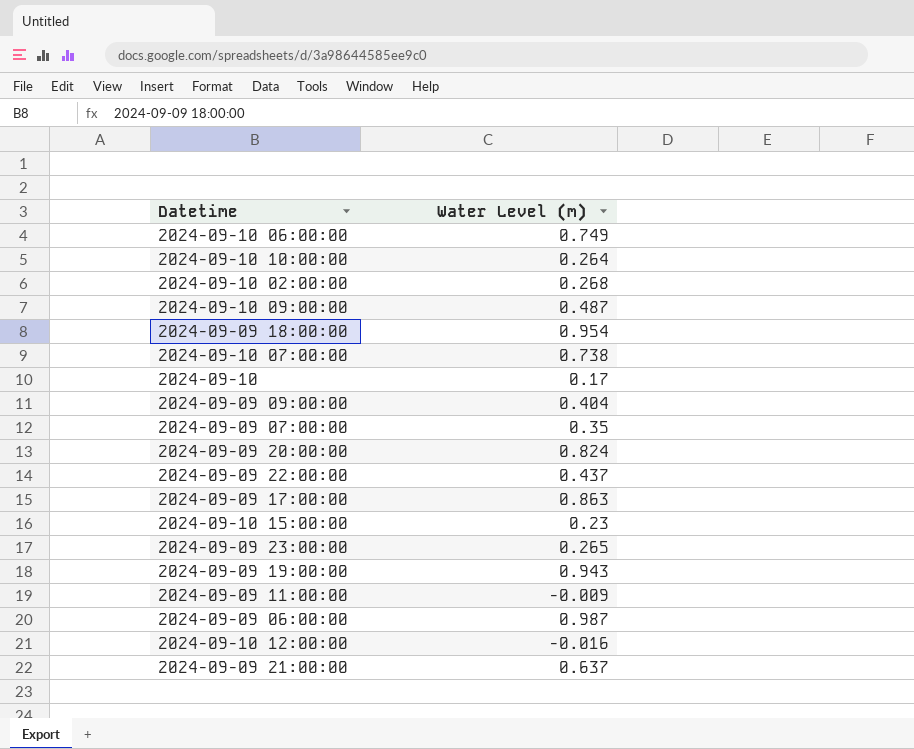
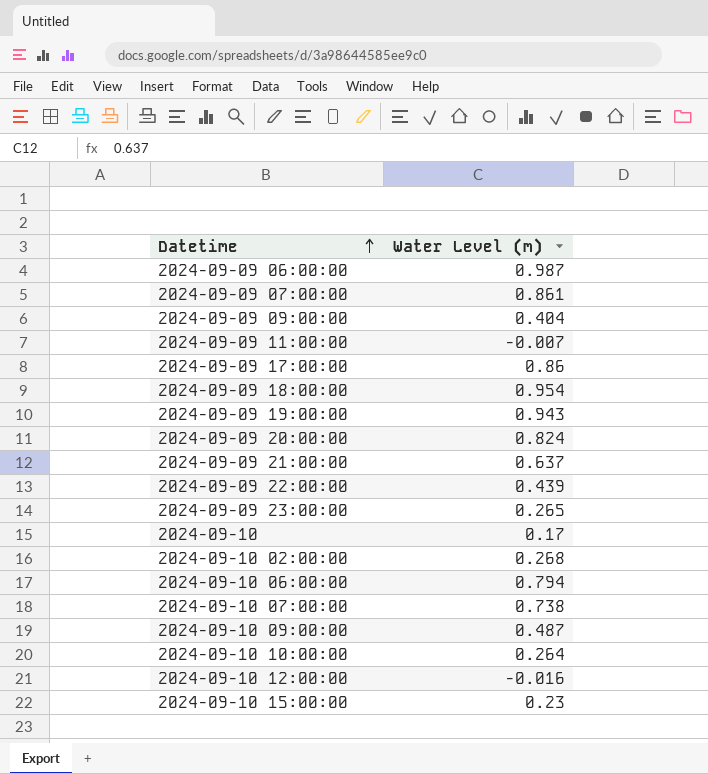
row order: none -> Datetime ascending
2024-09-09 07:00:00 | Water Level (m): 0.35 -> 0.861
2024-09-09 11:00:00 | Water Level (m): -0.009 -> -0.007
2024-09-09 17:00:00 | Water Level (m): 0.863 -> 0.86
2024-09-09 22:00:00 | Water Level (m): 0.437 -> 0.439
2024-09-10 06:00:00 | Water Level (m): 0.749 -> 0.794

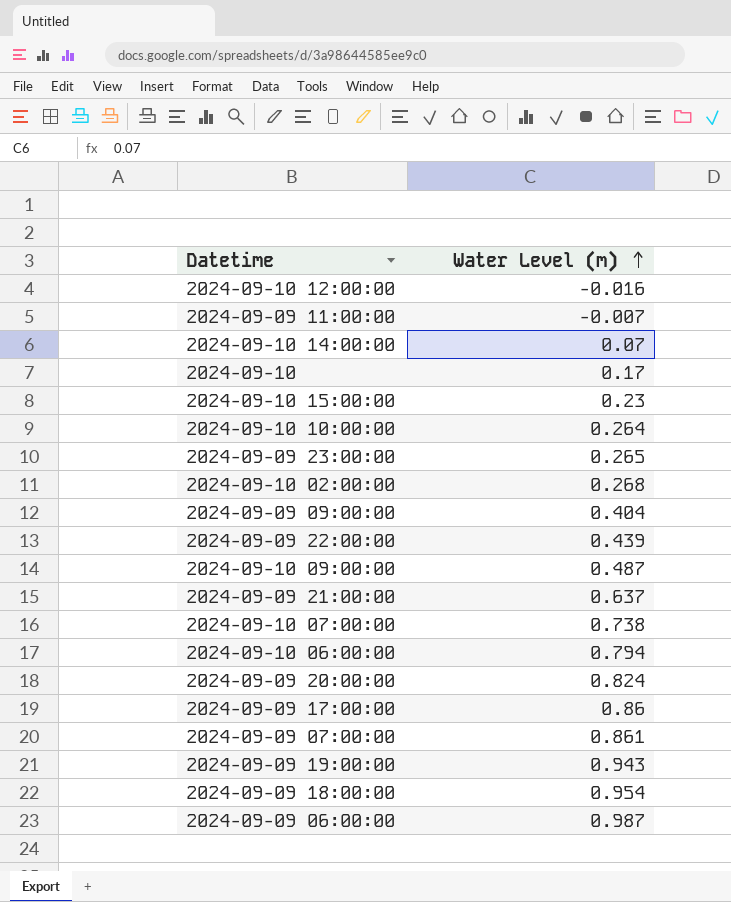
row order: Datetime ascending -> Water Level (m) ascending
row 2024-09-10 14:00:00: none -> 0.07

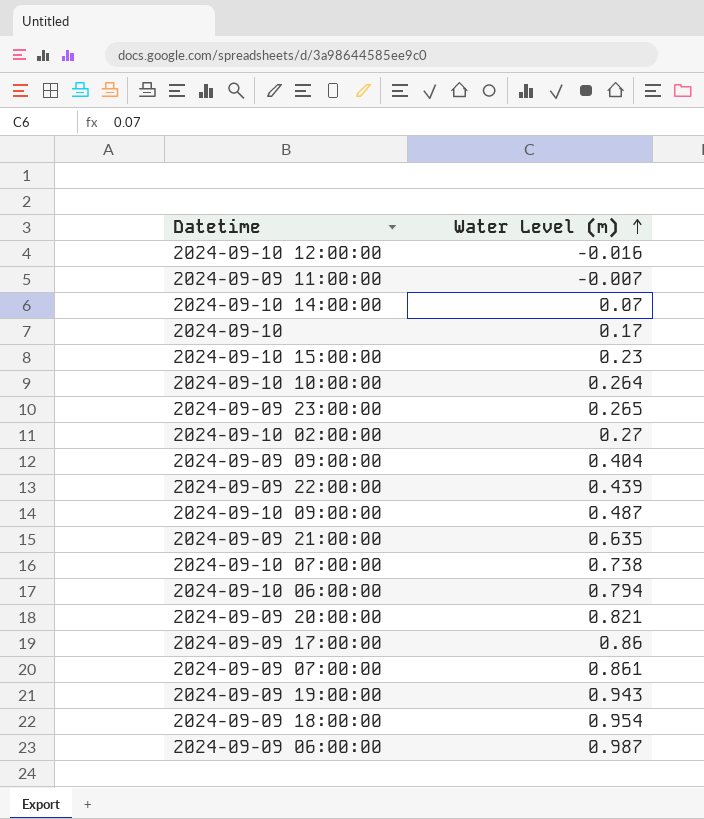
2024-09-10 02:00:00 | Water Level (m): 0.268 -> 0.27
2024-09-09 21:00:00 | Water Level (m): 0.637 -> 0.635
2024-09-09 20:00:00 | Water Level (m): 0.824 -> 0.821

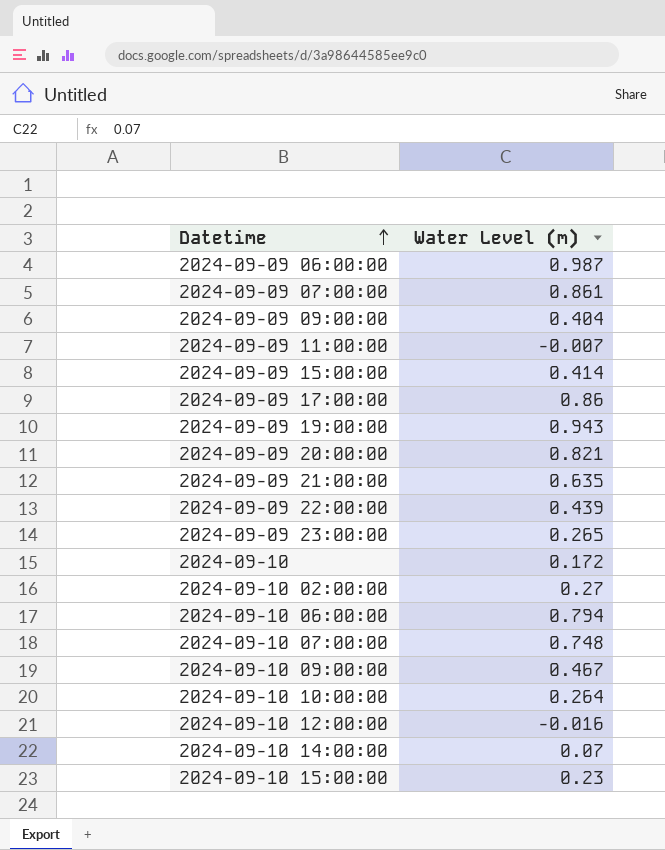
row order: Water Level (m) ascending -> Datetime ascending
row 2024-09-09 18:00:00: 0.954 -> none
row 2024-09-09 15:00:00: none -> 0.414
2024-09-10 | Water Level (m): 0.17 -> 0.172
2024-09-10 07:00:00 | Water Level (m): 0.738 -> 0.748
2024-09-10 09:00:00 | Water Level (m): 0.487 -> 0.467

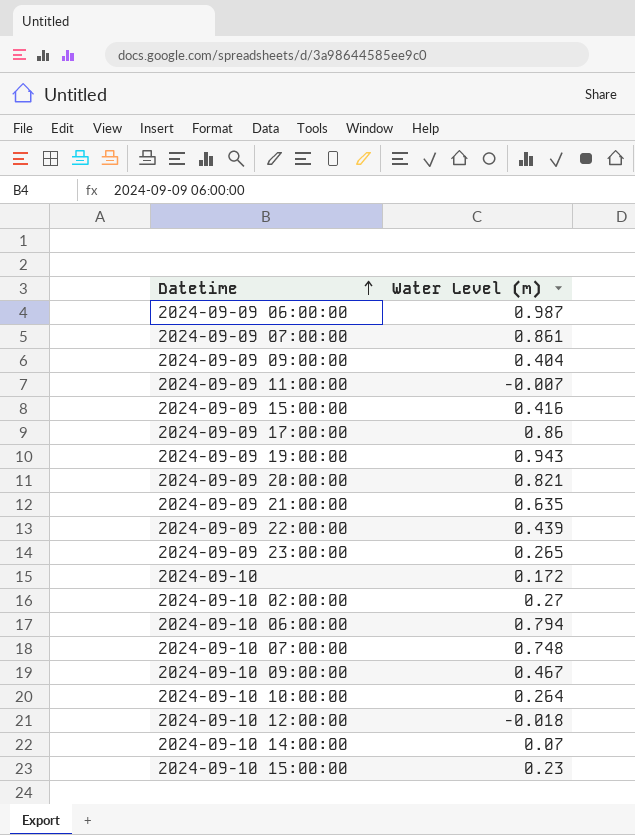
2024-09-09 15:00:00 | Water Level (m): 0.414 -> 0.416
2024-09-10 12:00:00 | Water Level (m): -0.016 -> -0.018

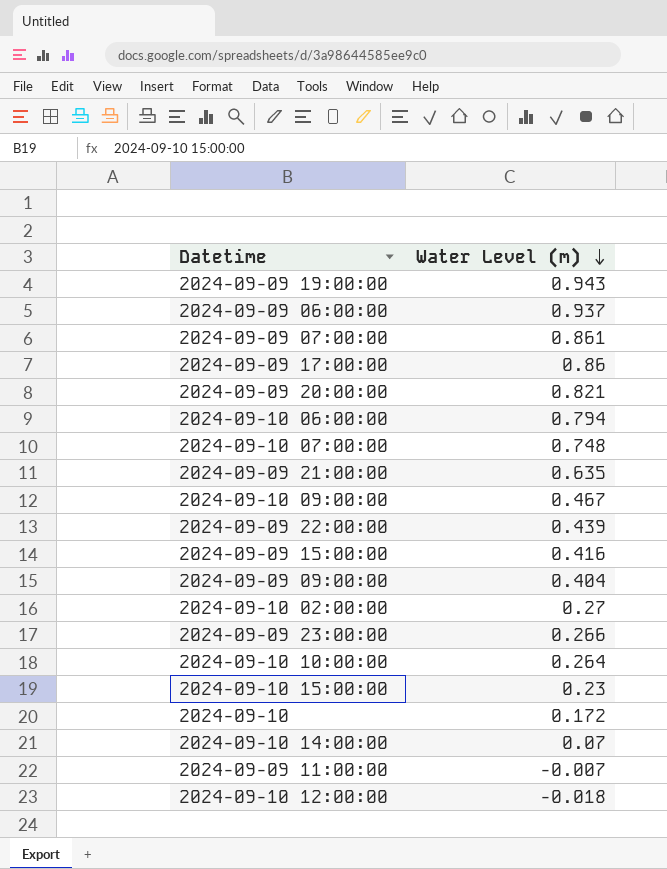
row order: Datetime ascending -> Water Level (m) descending
2024-09-09 06:00:00 | Water Level (m): 0.987 -> 0.937
2024-09-09 23:00:00 | Water Level (m): 0.265 -> 0.266

